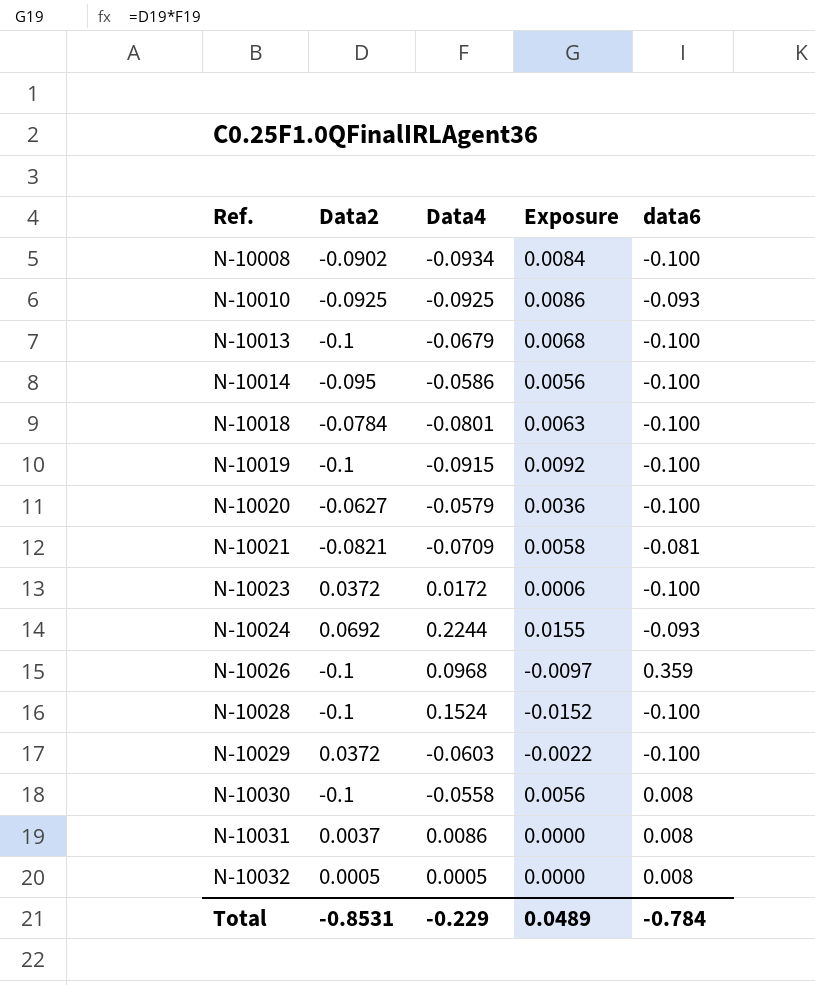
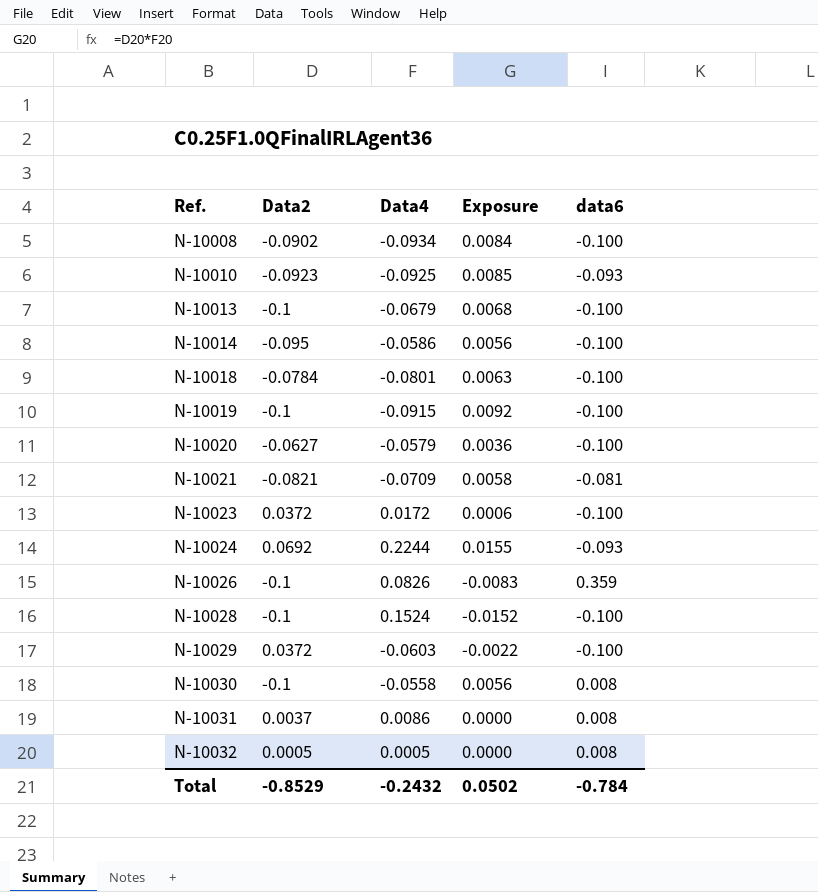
N-10010 | Data2: -0.0925 -> -0.0923
N-10010 | Exposure: 0.0086 -> 0.0085
N-10026 | Data4: 0.0968 -> 0.0826
N-10026 | Exposure: -0.0097 -> -0.0083
Total | Data2: -0.8531 -> -0.8529
Total | Data4: -0.229 -> -0.2432
Total | Exposure: 0.0489 -> 0.0502

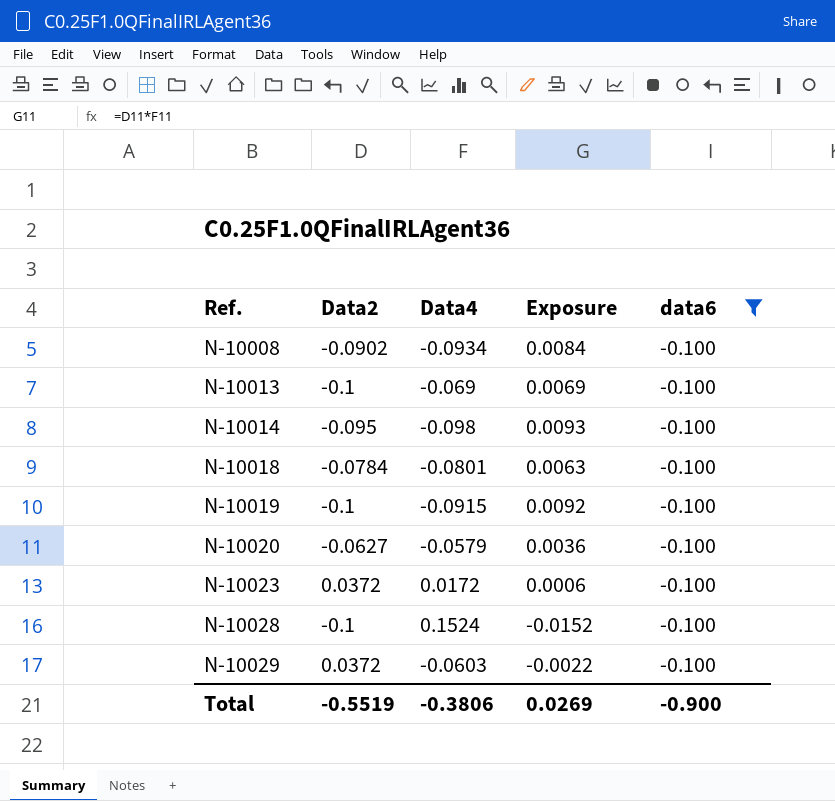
filter: none -> data6 = -0.100
N-10013 | Data4: -0.0679 -> -0.069
N-10013 | Exposure: 0.0068 -> 0.0069
N-10014 | Data4: -0.0586 -> -0.098
N-10014 | Exposure: 0.0056 -> 0.0093
Total | Data2: -0.8529 -> -0.5519
Total | Data4: -0.2432 -> -0.3806
Total | Exposure: 0.0502 -> 0.0269
Total | data6: -0.784 -> -0.900

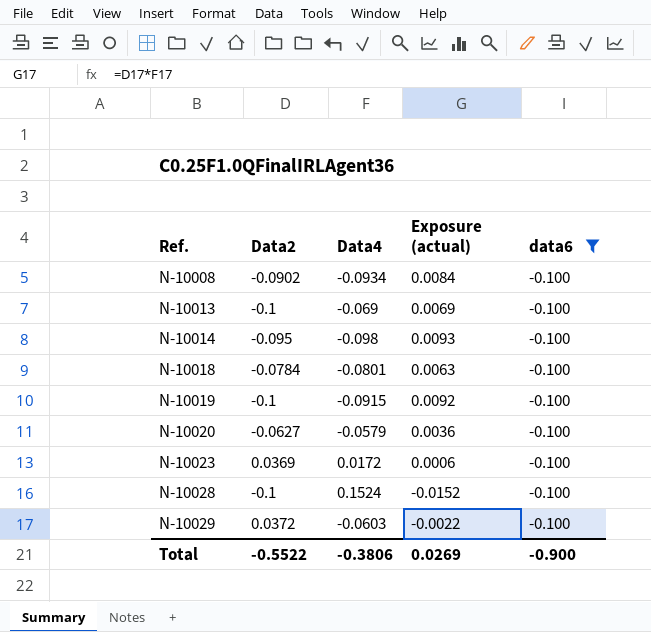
column name: Exposure -> Exposure (actual)
N-10023 | Data2: 0.0372 -> 0.0369
Total | Data2: -0.5519 -> -0.5522

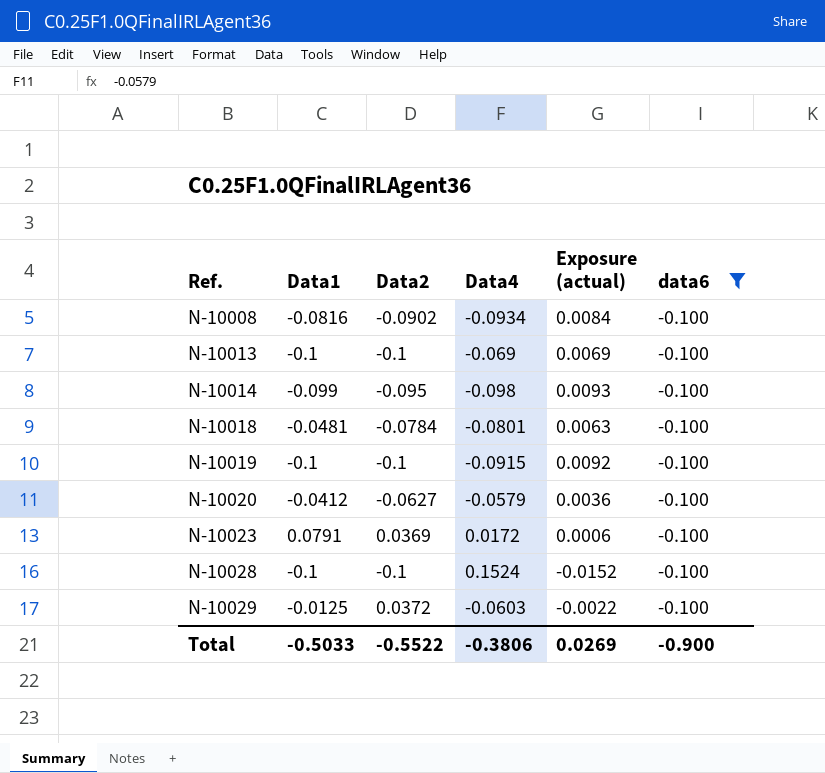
column Data1 | position: none -> 2

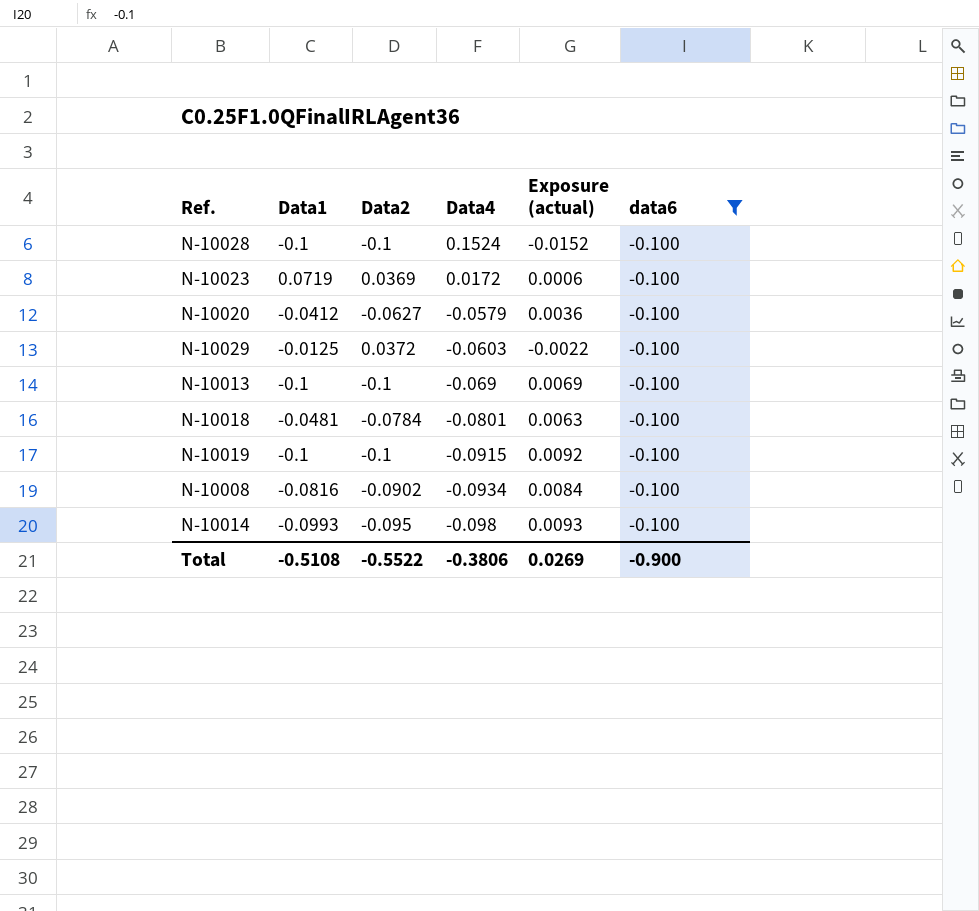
row order: Ref. ascending -> Data4 descending
N-10023 | Data1: 0.0791 -> 0.0719
N-10014 | Data1: -0.099 -> -0.0993
Total | Data1: -0.5033 -> -0.5108

